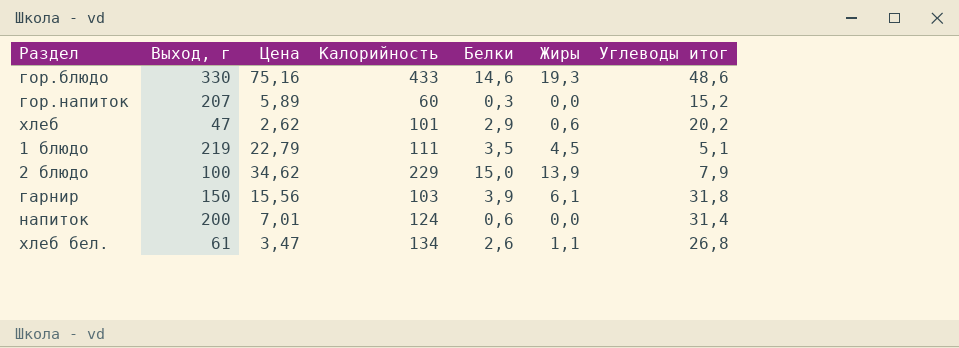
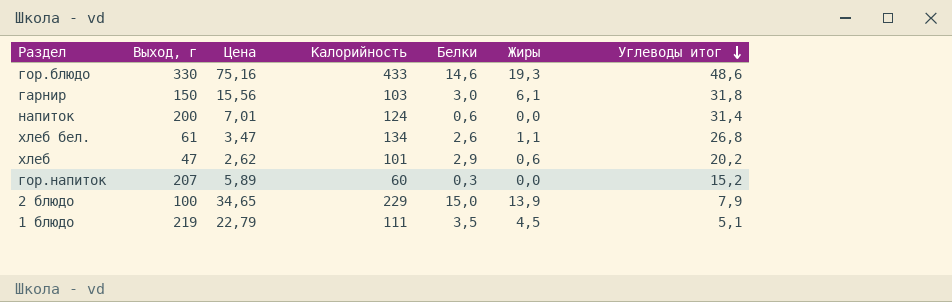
row order: none -> Углеводы итог descending
гарнир | Белки: 3,9 -> 3,0
2 блюдо | Цена: 34,62 -> 34,65

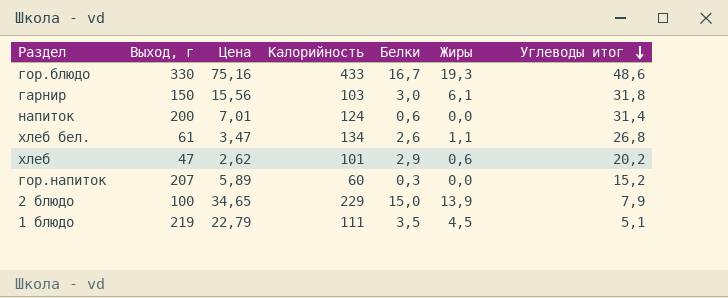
гор.блюдо | Белки: 14,6 -> 16,7

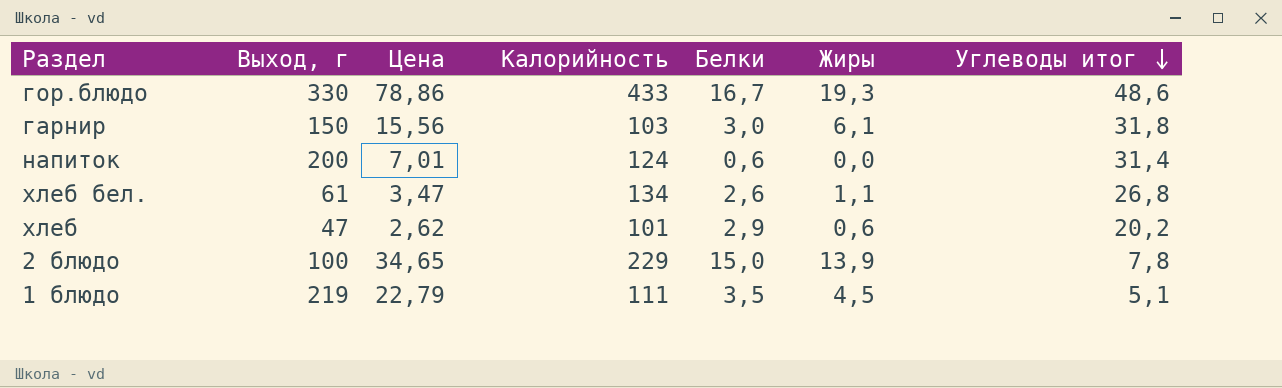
row гор.напиток: 207 | 5,89 | 60 | 0,3 | 0,0 | 15,2 -> none
гор.блюдо | Цена: 75,16 -> 78,86
2 блюдо | Углеводы итог: 7,9 -> 7,8

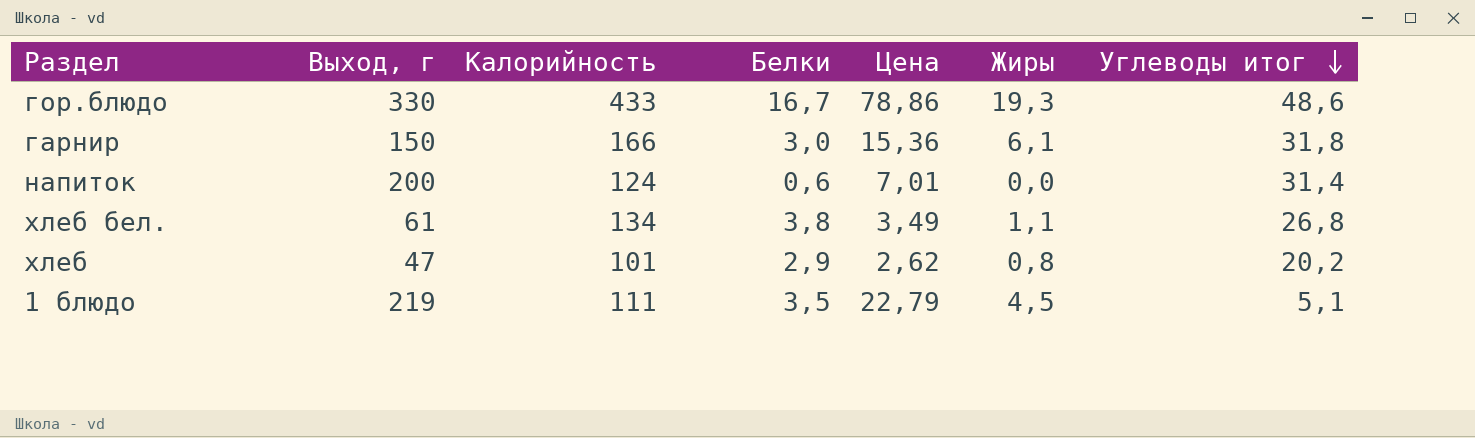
column Цена | position: 3 -> 5
row 2 блюдо: 100 | 34,65 | 229 | 15,0 | 13,9 | 7,8 -> none
гарнир | Калорийность: 103 -> 166
гарнир | Цена: 15,56 -> 15,36
хлеб бел. | Белки: 2,6 -> 3,8
хлеб бел. | Цена: 3,47 -> 3,49
хлеб | Жиры: 0,6 -> 0,8

